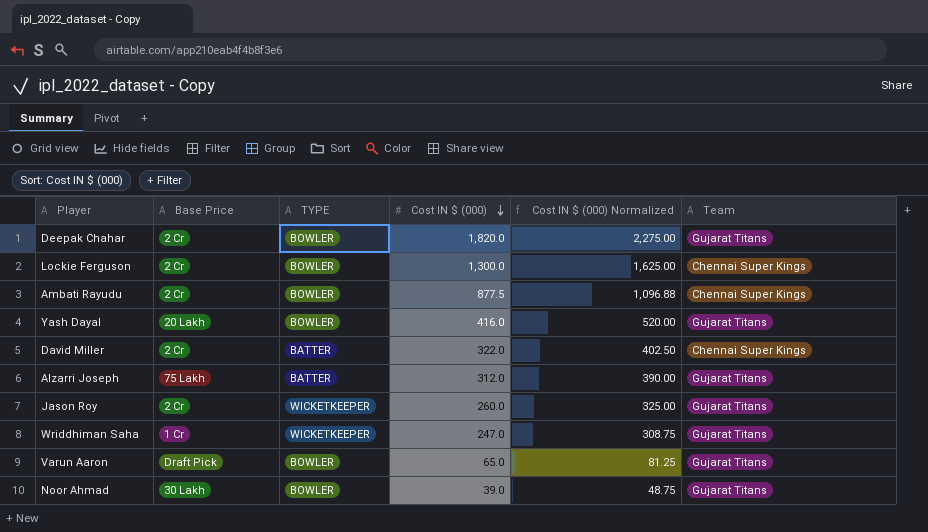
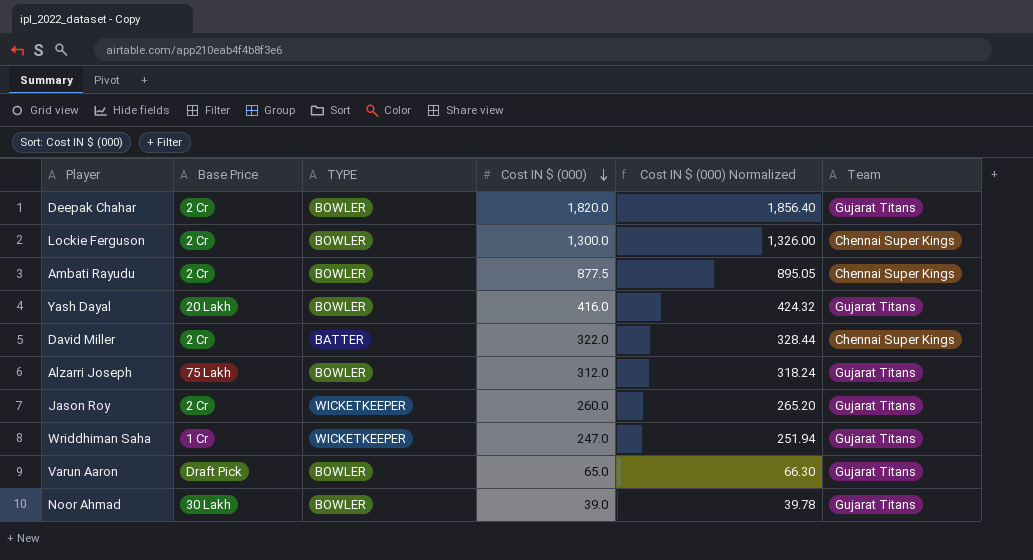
column Cost IN $ (000) Normalized | formula: [Cost IN $ (000)] * 1.25 -> [Cost IN $ (000)] * 1.02
Alzarri Joseph | TYPE: BATTER -> BOWLER

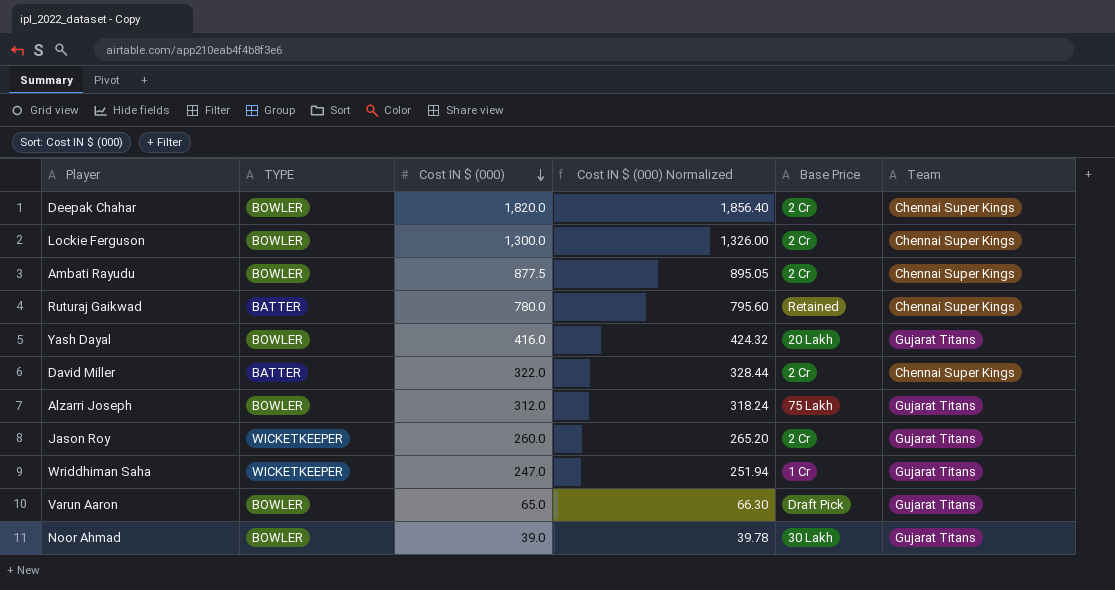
column Base Price | position: 2 -> 5
Deepak Chahar | Team: Gujarat Titans -> Chennai Super Kings
row Ruturaj Gaikwad: none -> BATTER | 780.0 | 795.60 | Retained | Chennai Super Kings

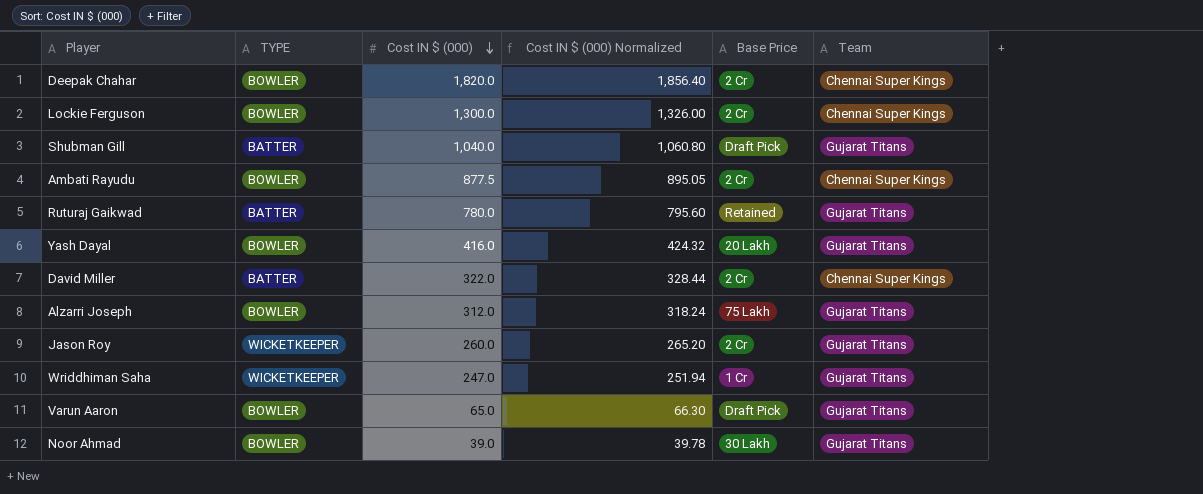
row Shubman Gill: none -> BATTER | 1,040.0 | 1,060.80 | Draft Pick | Gujarat Titans
Ruturaj Gaikwad | Team: Chennai Super Kings -> Gujarat Titans

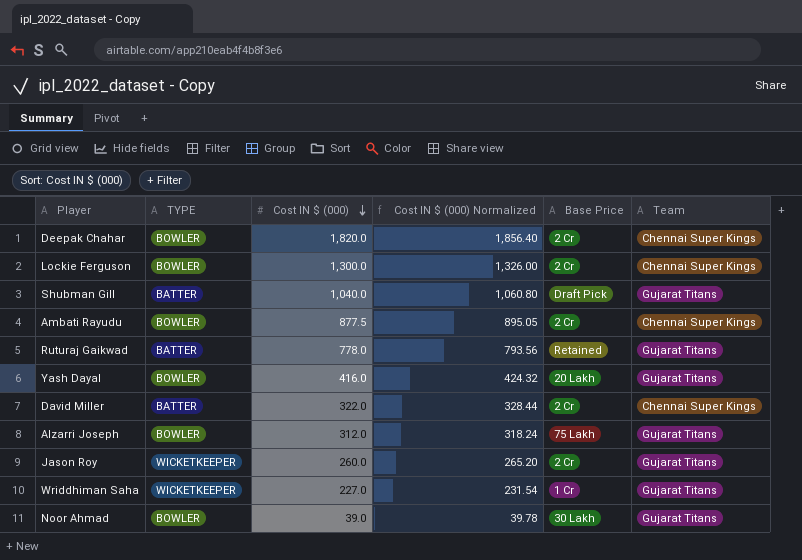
row Varun Aaron: BOWLER | 65.0 | 66.30 | Draft Pick | Gujarat Titans -> none
Ruturaj Gaikwad | Cost IN $ (000): 780.0 -> 778.0
Ruturaj Gaikwad | Cost IN $ (000) Normalized: 795.60 -> 793.56
Wriddhiman Saha | Cost IN $ (000): 247.0 -> 227.0
Wriddhiman Saha | Cost IN $ (000) Normalized: 251.94 -> 231.54

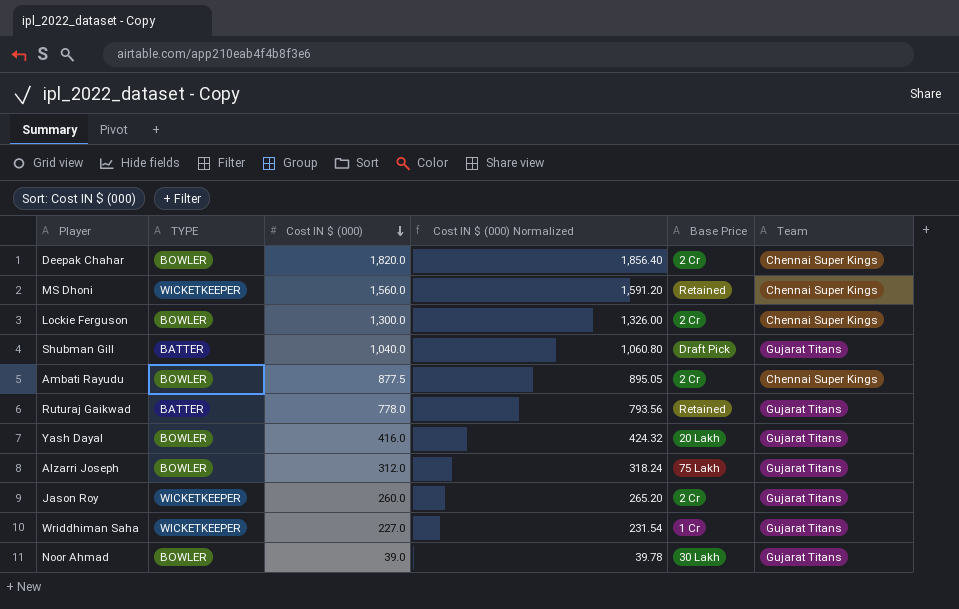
row David Miller: BATTER | 322.0 | 328.44 | 2 Cr | Chennai Super Kings -> none
row MS Dhoni: none -> WICKETKEEPER | 1,560.0 | 1,591.20 | Retained | Chennai Super Kings

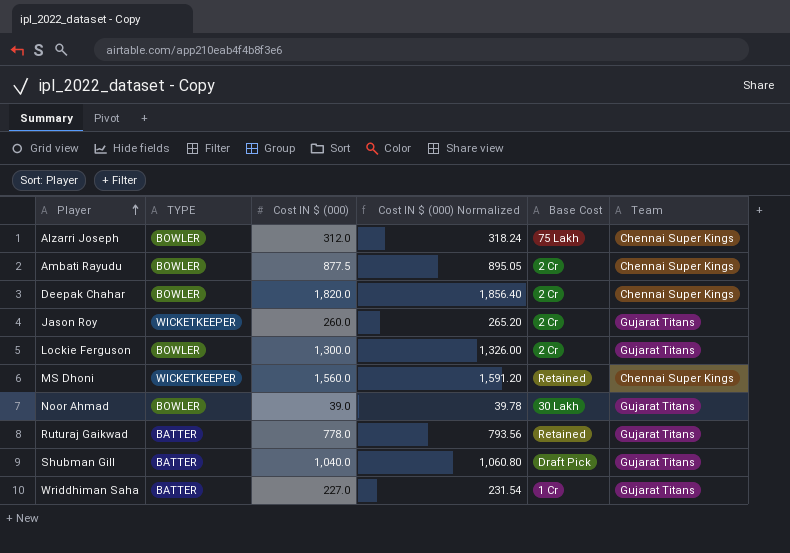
row order: Cost IN $ (000) descending -> Player ascending
column name: Base Price -> Base Cost
row Yash Dayal: BOWLER | 416.0 | 424.32 | 20 Lakh | Gujarat Titans -> none
Alzarri Joseph | Team: Gujarat Titans -> Chennai Super Kings
Lockie Ferguson | Team: Chennai Super Kings -> Gujarat Titans
Wriddhiman Saha | TYPE: WICKETKEEPER -> BATTER

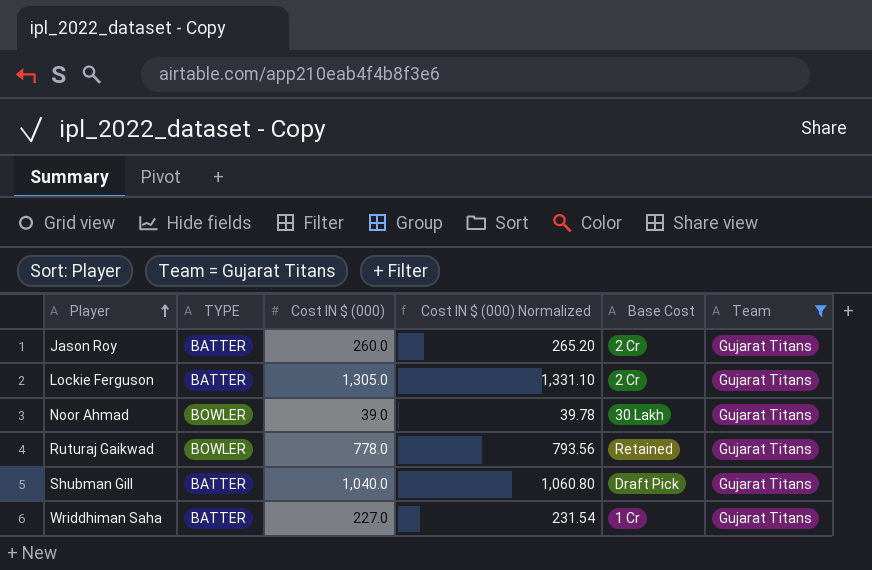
filter: none -> Team = Gujarat Titans
Jason Roy | TYPE: WICKETKEEPER -> BATTER
Lockie Ferguson | TYPE: BOWLER -> BATTER
Lockie Ferguson | Cost IN $ (000): 1,300.0 -> 1,305.0
Lockie Ferguson | Cost IN $ (000) Normalized: 1,326.00 -> 1,331.10
Ruturaj Gaikwad | TYPE: BATTER -> BOWLER

